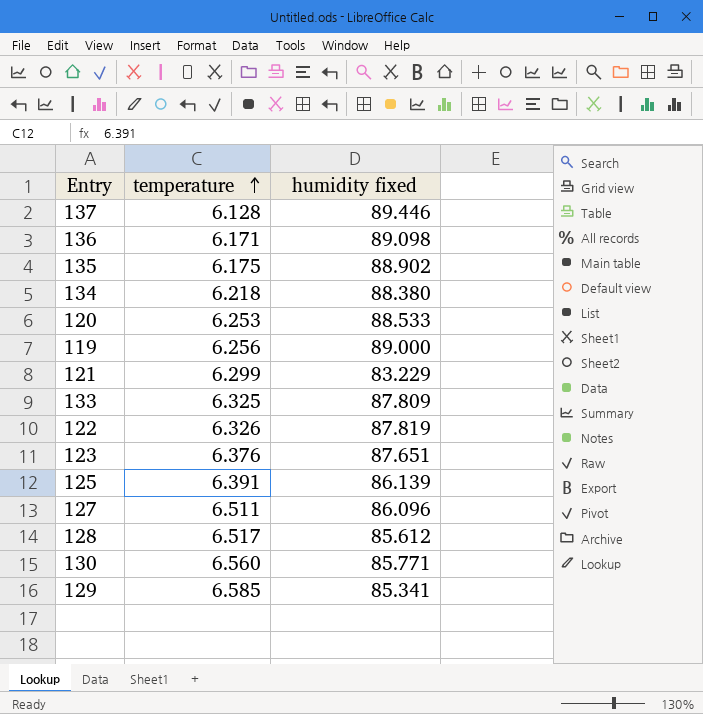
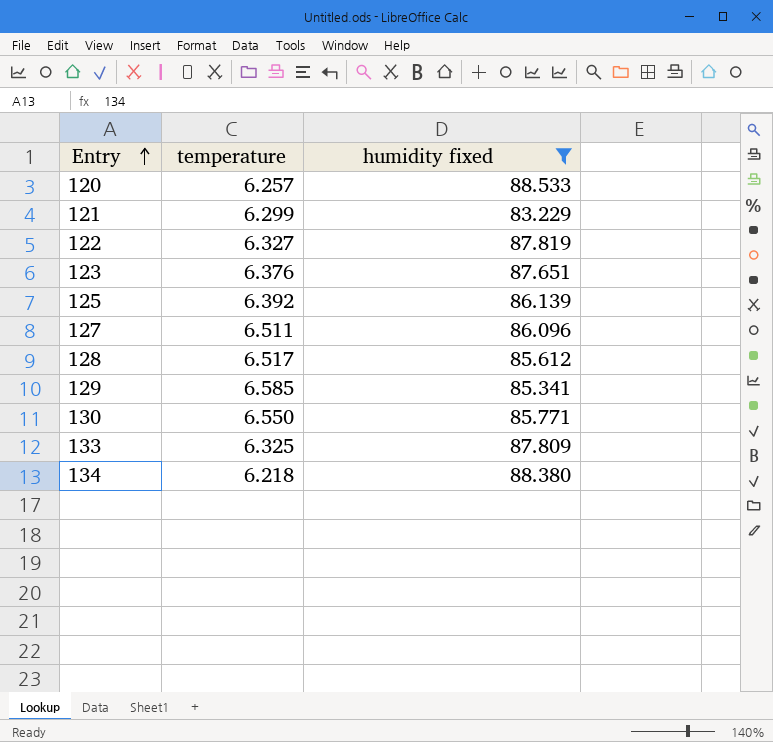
filter: none -> humidity fixed <= 88.533
row order: temperature ascending -> Entry ascending
120 | temperature: 6.253 -> 6.257
122 | temperature: 6.326 -> 6.327
125 | temperature: 6.391 -> 6.392
130 | temperature: 6.560 -> 6.550

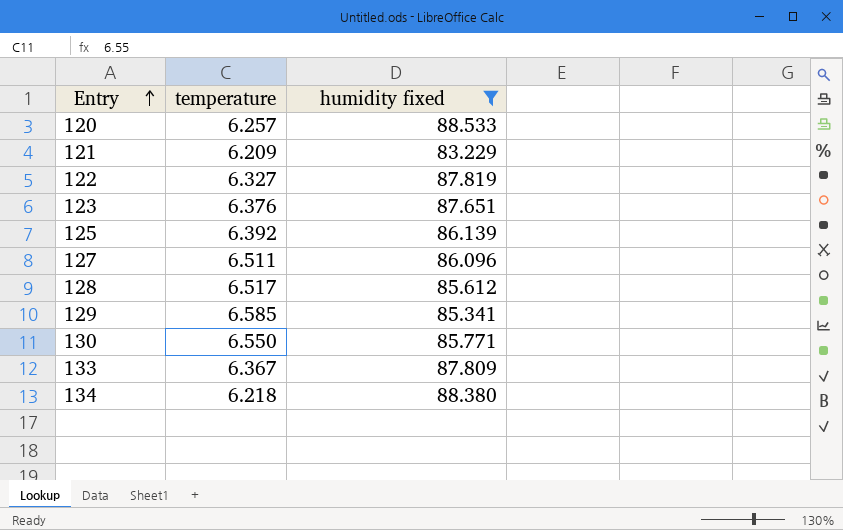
121 | temperature: 6.299 -> 6.209
133 | temperature: 6.325 -> 6.367

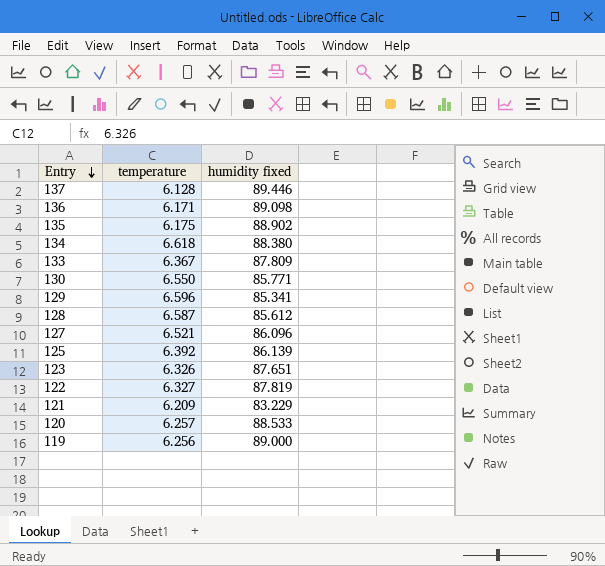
filter: humidity fixed <= 88.533 -> none
row order: Entry ascending -> Entry descending
134 | temperature: 6.218 -> 6.618
129 | temperature: 6.585 -> 6.596
128 | temperature: 6.517 -> 6.587
127 | temperature: 6.511 -> 6.521
123 | temperature: 6.376 -> 6.326

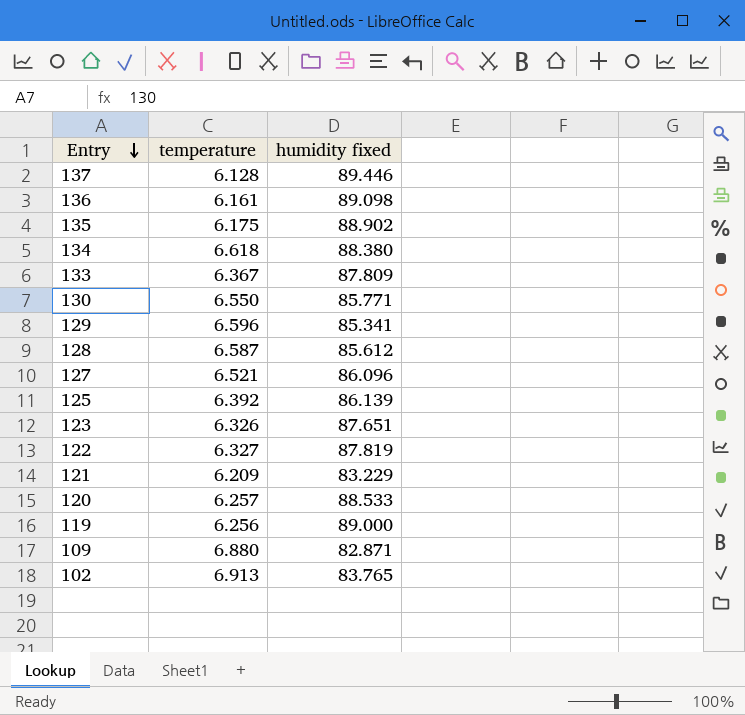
136 | temperature: 6.171 -> 6.161
row 109: none -> 6.880 | 82.871
row 102: none -> 6.913 | 83.765

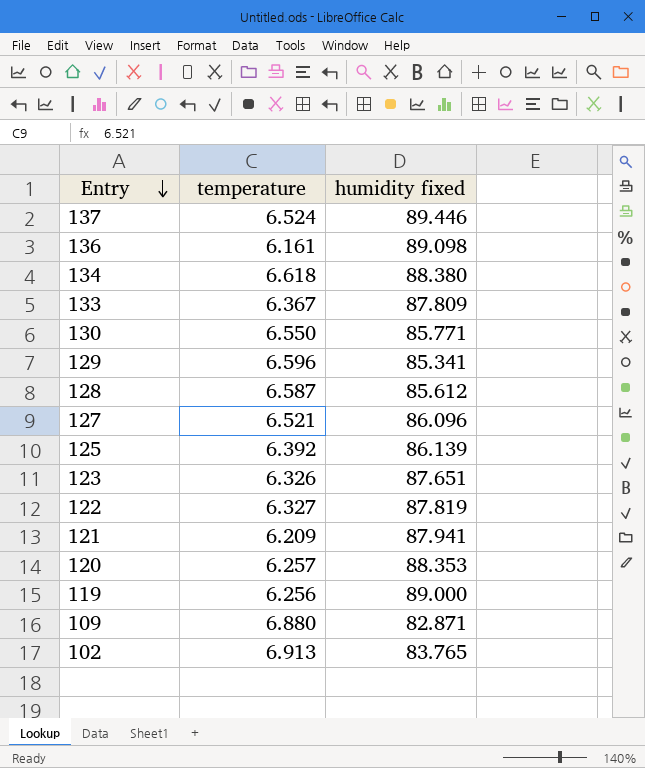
row 135: 6.175 | 88.902 -> none
137 | temperature: 6.128 -> 6.524
121 | humidity fixed: 83.229 -> 87.941
120 | humidity fixed: 88.533 -> 88.353

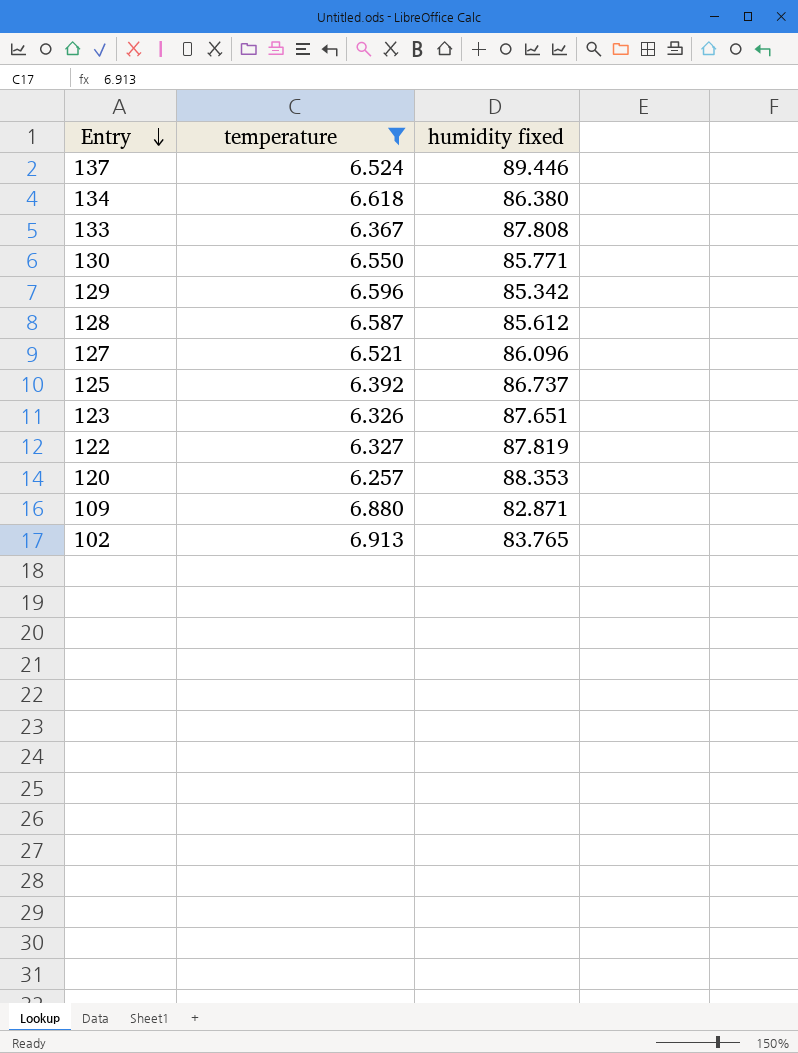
filter: none -> temperature >= 6.257
134 | humidity fixed: 88.380 -> 86.380
133 | humidity fixed: 87.809 -> 87.808
129 | humidity fixed: 85.341 -> 85.342
125 | humidity fixed: 86.139 -> 86.737

